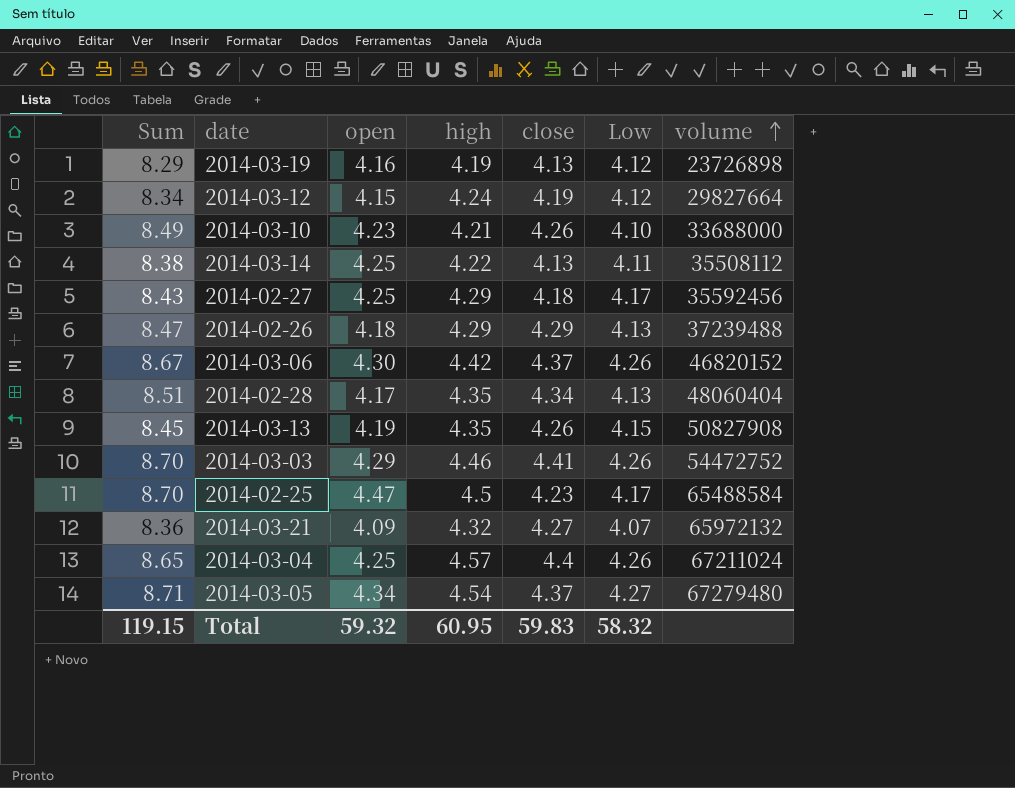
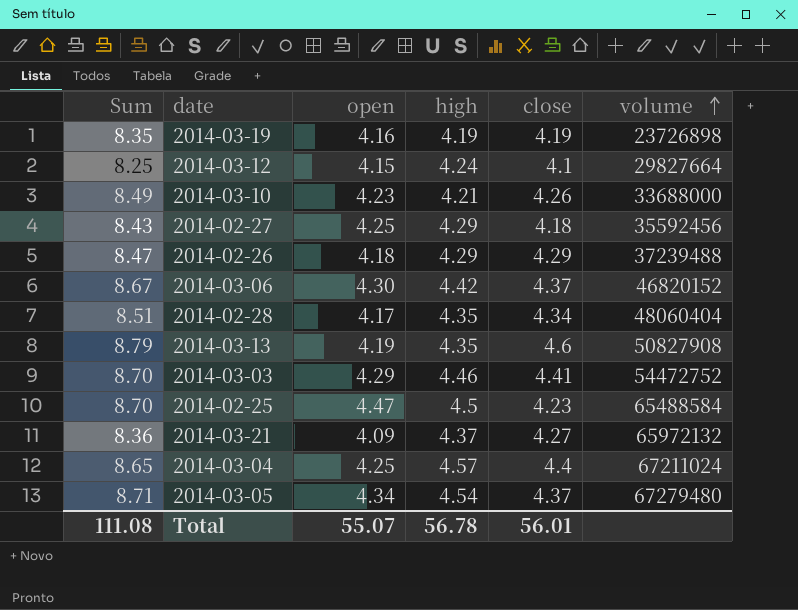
column Low | position: 6 -> none
row 2014-03-14: 8.38 | 4.25 | 4.22 | 4.13 | 4.11 | 35508112 -> none
2014-03-19 | Sum: 8.29 -> 8.35
2014-03-19 | close: 4.13 -> 4.19
2014-03-12 | Sum: 8.34 -> 8.25
2014-03-12 | close: 4.19 -> 4.1
2014-03-13 | Sum: 8.45 -> 8.79
2014-03-13 | close: 4.26 -> 4.6
2014-03-21 | high: 4.32 -> 4.37
Total | Sum: 119.15 -> 111.08
Total | open: 59.32 -> 55.07
Total | high: 60.95 -> 56.78
Total | close: 59.83 -> 56.01

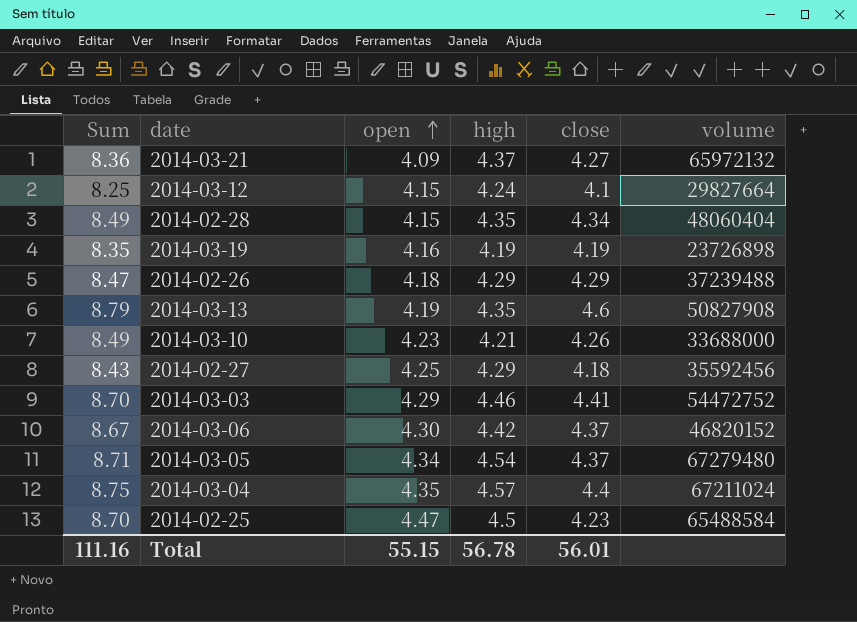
row order: volume ascending -> open ascending
2014-02-28 | Sum: 8.51 -> 8.49
2014-02-28 | open: 4.17 -> 4.15
2014-03-04 | Sum: 8.65 -> 8.75
2014-03-04 | open: 4.25 -> 4.35
Total | Sum: 111.08 -> 111.16
Total | open: 55.07 -> 55.15

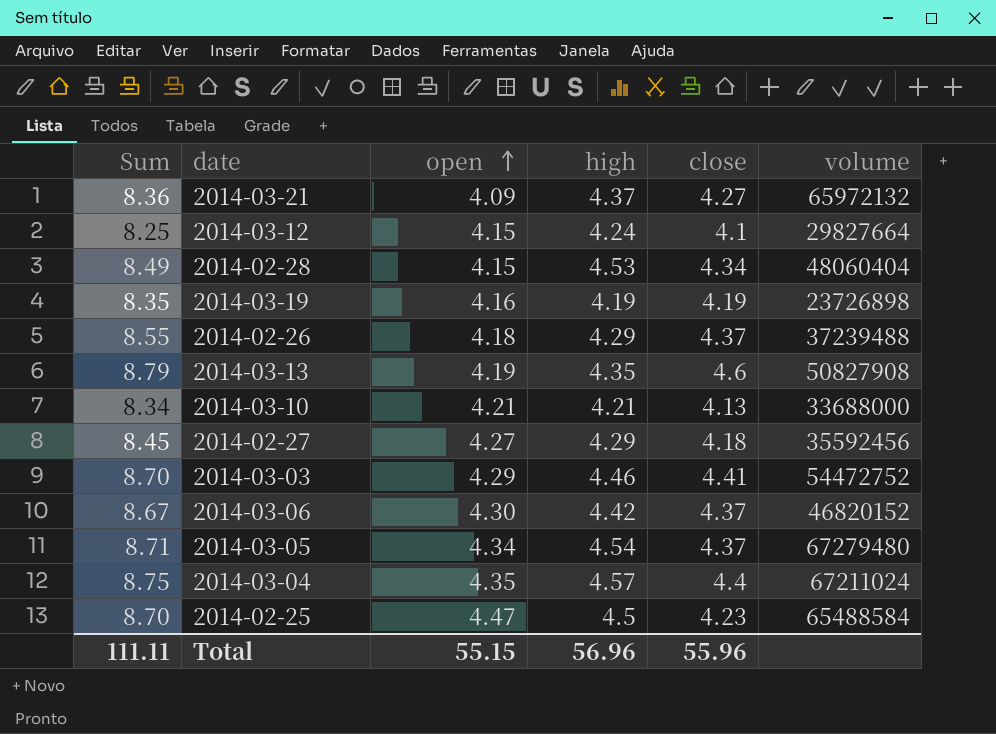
2014-02-28 | high: 4.35 -> 4.53
2014-02-26 | Sum: 8.47 -> 8.55
2014-02-26 | close: 4.29 -> 4.37
2014-03-10 | Sum: 8.49 -> 8.34
2014-03-10 | open: 4.23 -> 4.21
2014-03-10 | close: 4.26 -> 4.13
2014-02-27 | Sum: 8.43 -> 8.45
2014-02-27 | open: 4.25 -> 4.27
Total | Sum: 111.16 -> 111.11
Total | high: 56.78 -> 56.96
Total | close: 56.01 -> 55.96

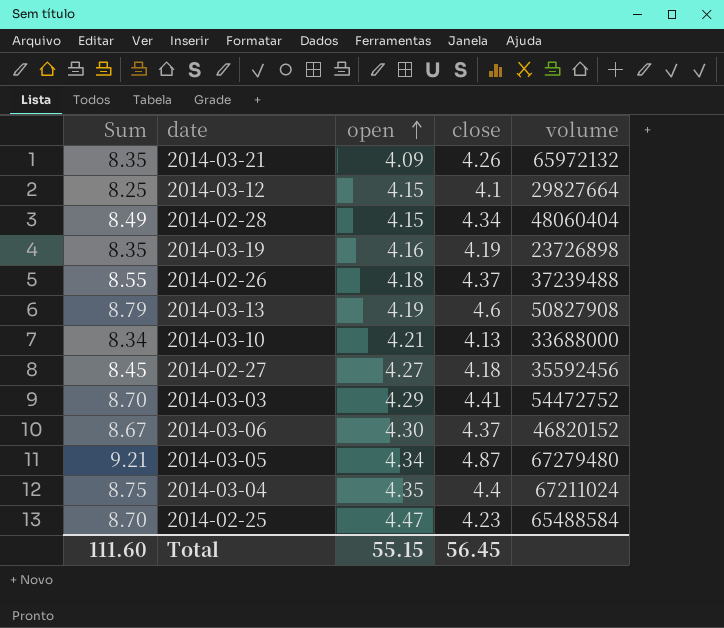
column high | position: 4 -> none
2014-03-21 | Sum: 8.36 -> 8.35
2014-03-21 | close: 4.27 -> 4.26
2014-03-05 | Sum: 8.71 -> 9.21
2014-03-05 | close: 4.37 -> 4.87
Total | Sum: 111.11 -> 111.60
Total | close: 55.96 -> 56.45

